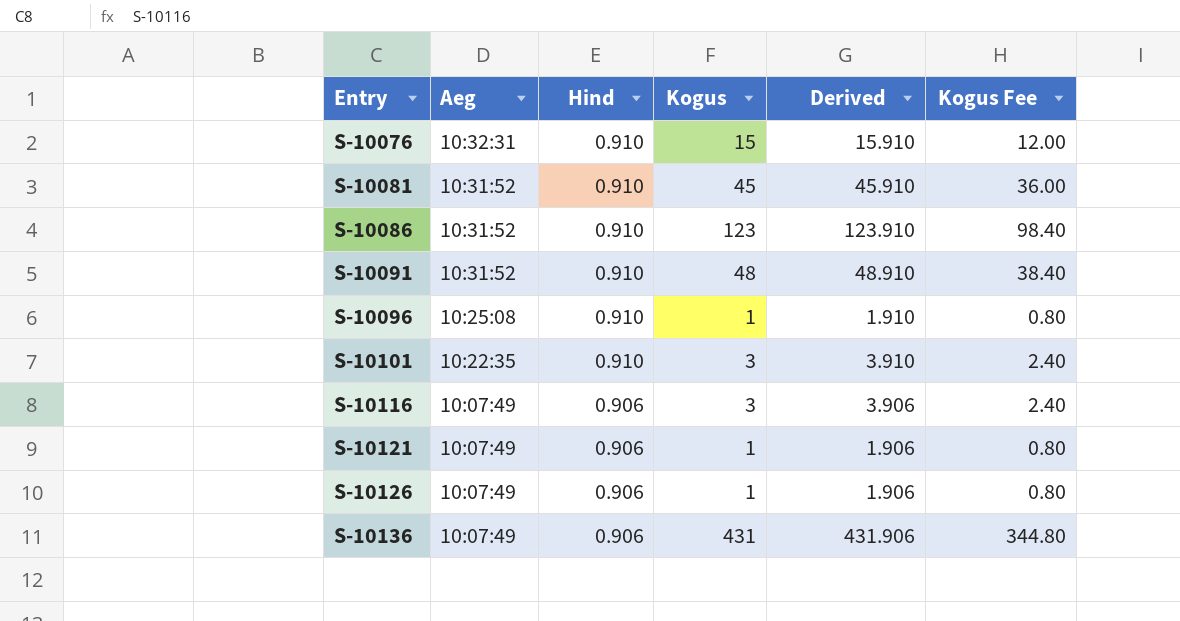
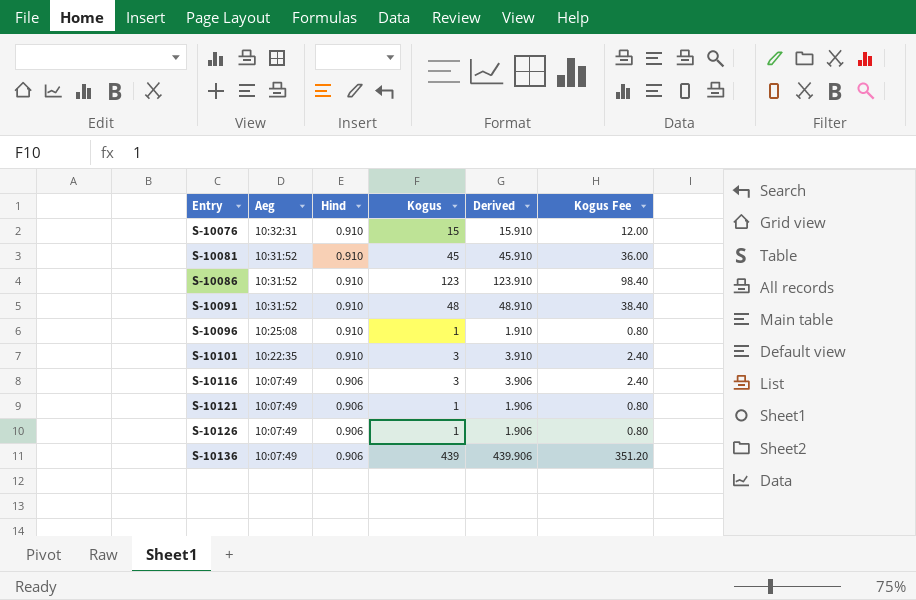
S-10136 | Kogus: 431 -> 439
S-10136 | Derived: 431.906 -> 439.906
S-10136 | Kogus Fee: 344.80 -> 351.20

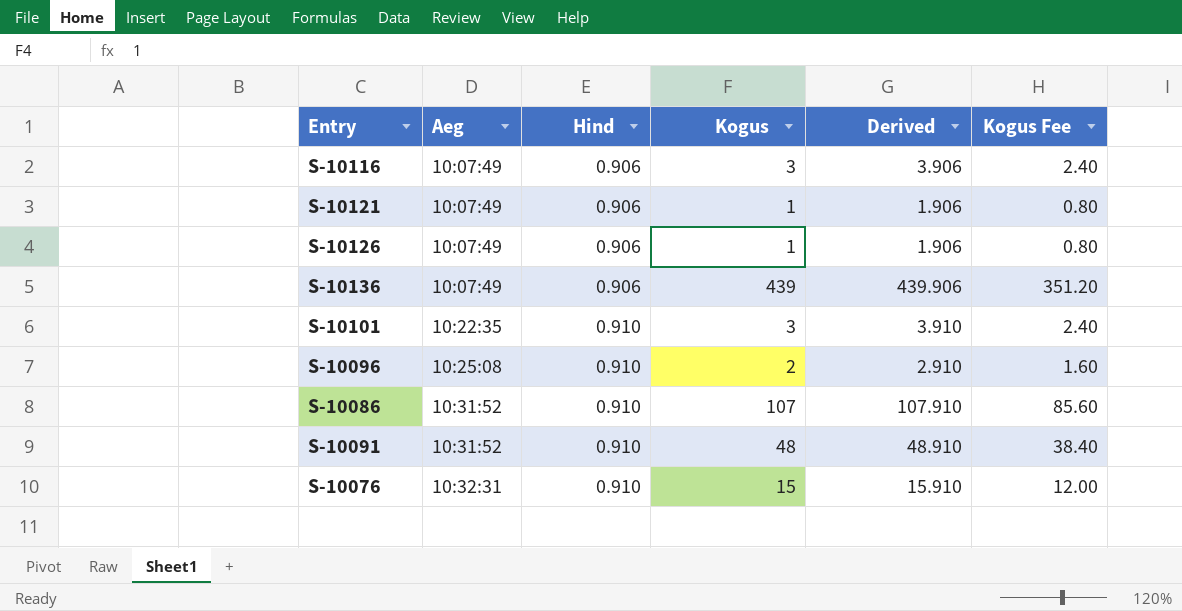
row order: Entry ascending -> Aeg ascending
row S-10081: 10:31:52 | 0.910 | 45 | 45.910 | 36.00 -> none
S-10096 | Kogus: 1 -> 2
S-10096 | Derived: 1.910 -> 2.910
S-10096 | Kogus Fee: 0.80 -> 1.60
S-10086 | Kogus: 123 -> 107
S-10086 | Derived: 123.910 -> 107.910
S-10086 | Kogus Fee: 98.40 -> 85.60

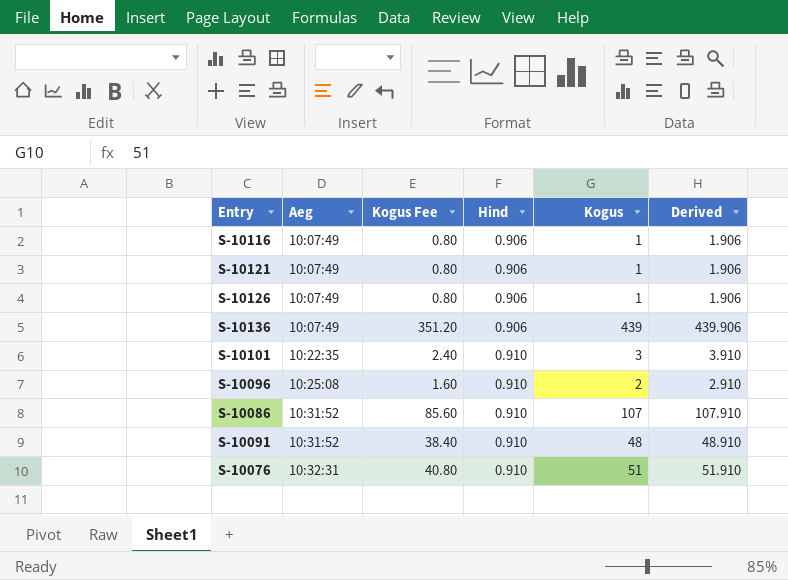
column Kogus Fee | position: 6 -> 3
S-10116 | Kogus Fee: 2.40 -> 0.80
S-10116 | Kogus: 3 -> 1
S-10116 | Derived: 3.906 -> 1.906
S-10076 | Kogus Fee: 12.00 -> 40.80
S-10076 | Kogus: 15 -> 51
S-10076 | Derived: 15.910 -> 51.910

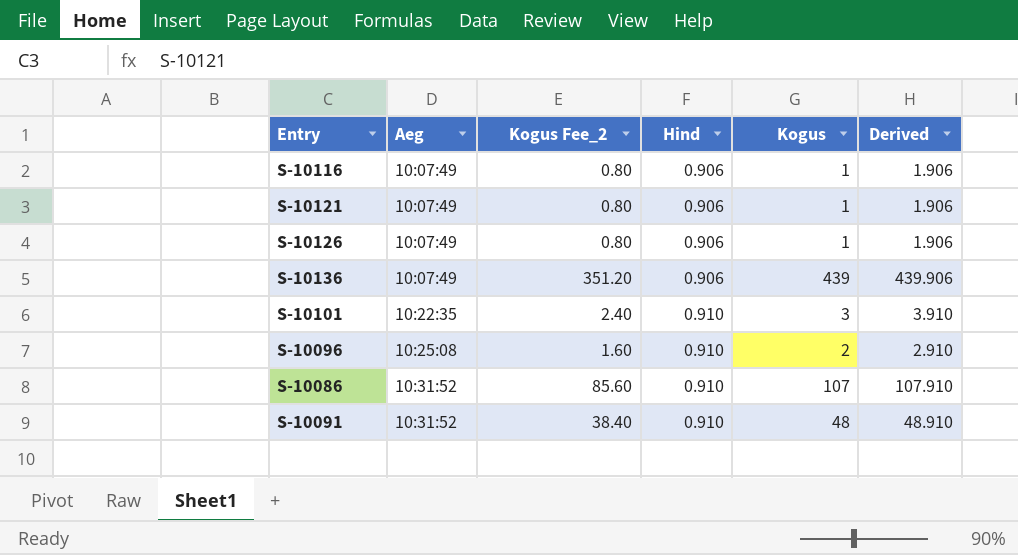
column name: Kogus Fee -> Kogus Fee_2
row S-10076: 10:32:31 | 40.80 | 0.910 | 51 | 51.910 -> none

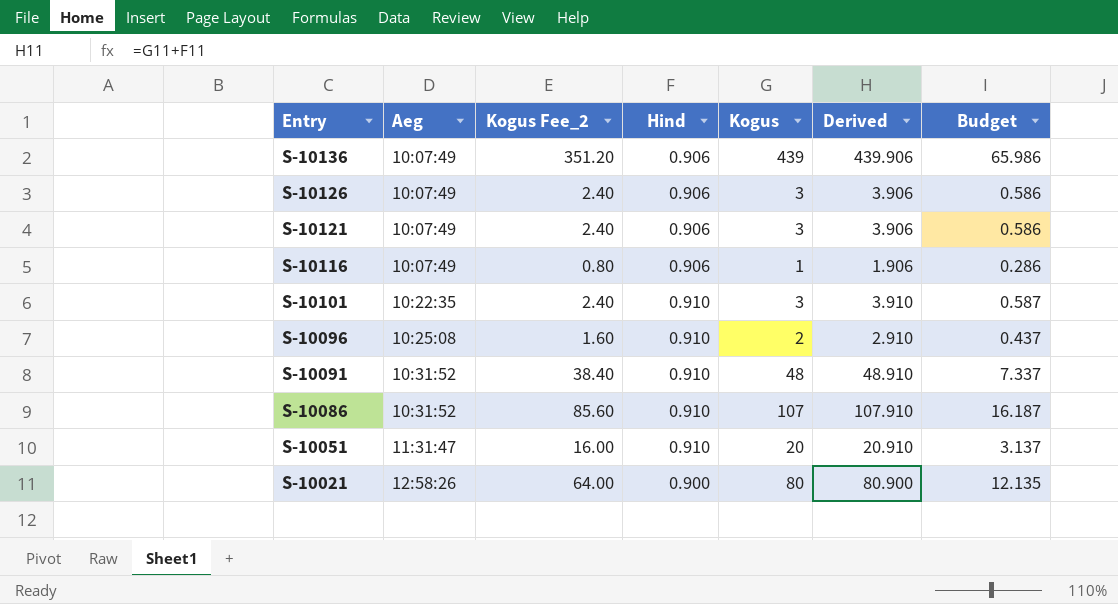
row order: Aeg ascending -> Entry descending
column Budget | formula: none -> [Derived] * 0.15
S-10126 | Kogus Fee_2: 0.80 -> 2.40
S-10126 | Kogus: 1 -> 3
S-10126 | Derived: 1.906 -> 3.906
S-10121 | Kogus Fee_2: 0.80 -> 2.40
S-10121 | Kogus: 1 -> 3
S-10121 | Derived: 1.906 -> 3.906
row S-10051: none -> 11:31:47 | 16.00 | 0.910 | 20 | 20.910 | 3.137
row S-10021: none -> 12:58:26 | 64.00 | 0.900 | 80 | 80.900 | 12.135

